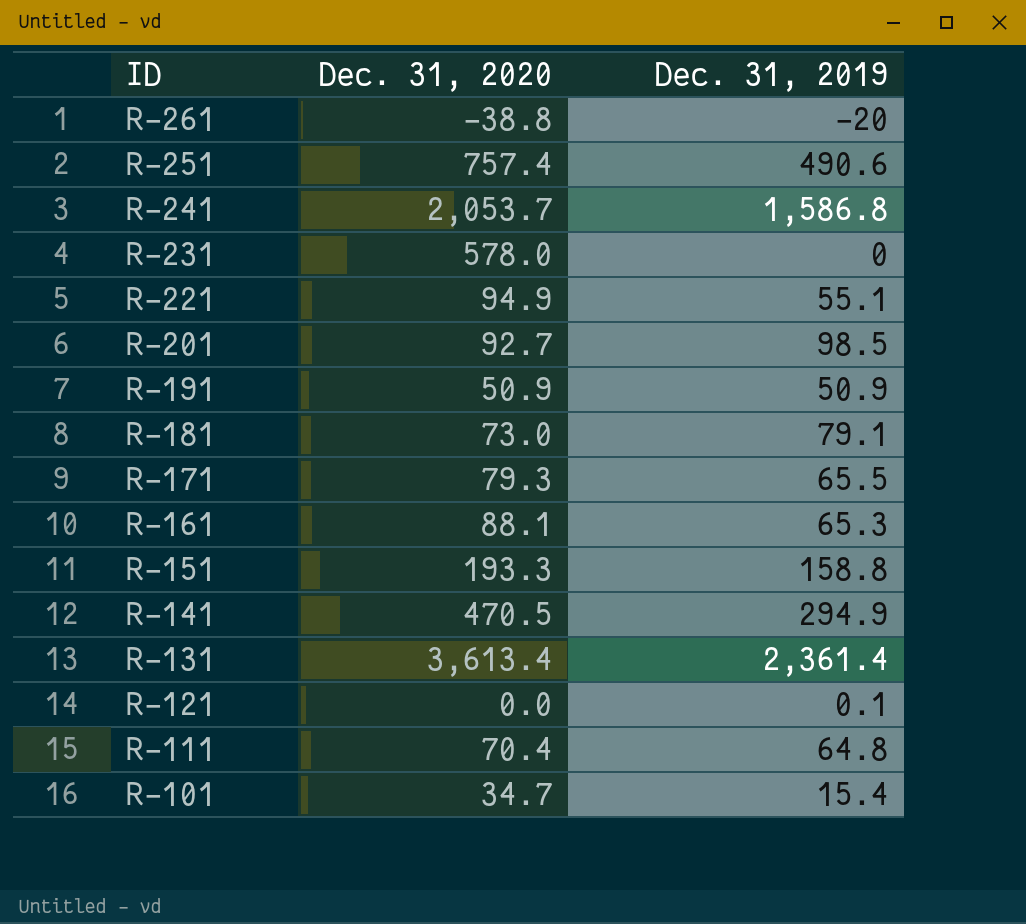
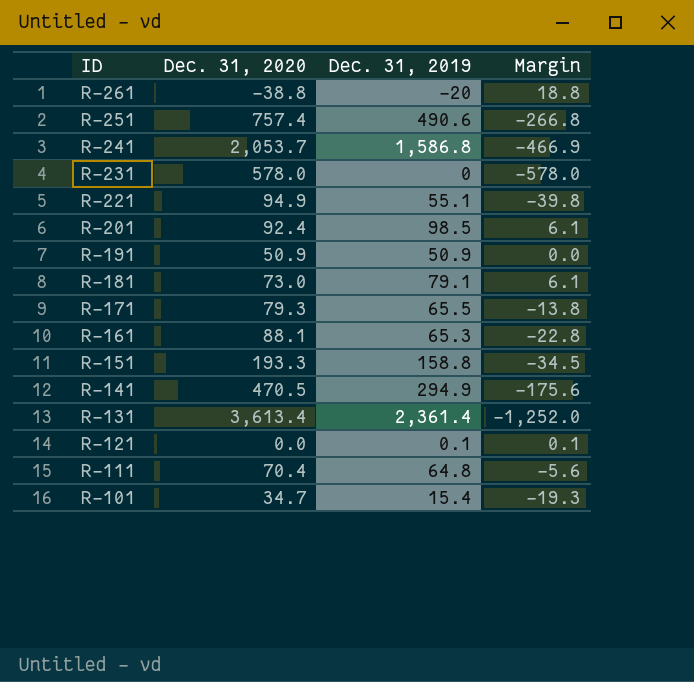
column Margin | formula: none -> [Dec. 31, 2019] - [Dec. 31, 2020]
R-201 | Dec. 31, 2020: 92.7 -> 92.4

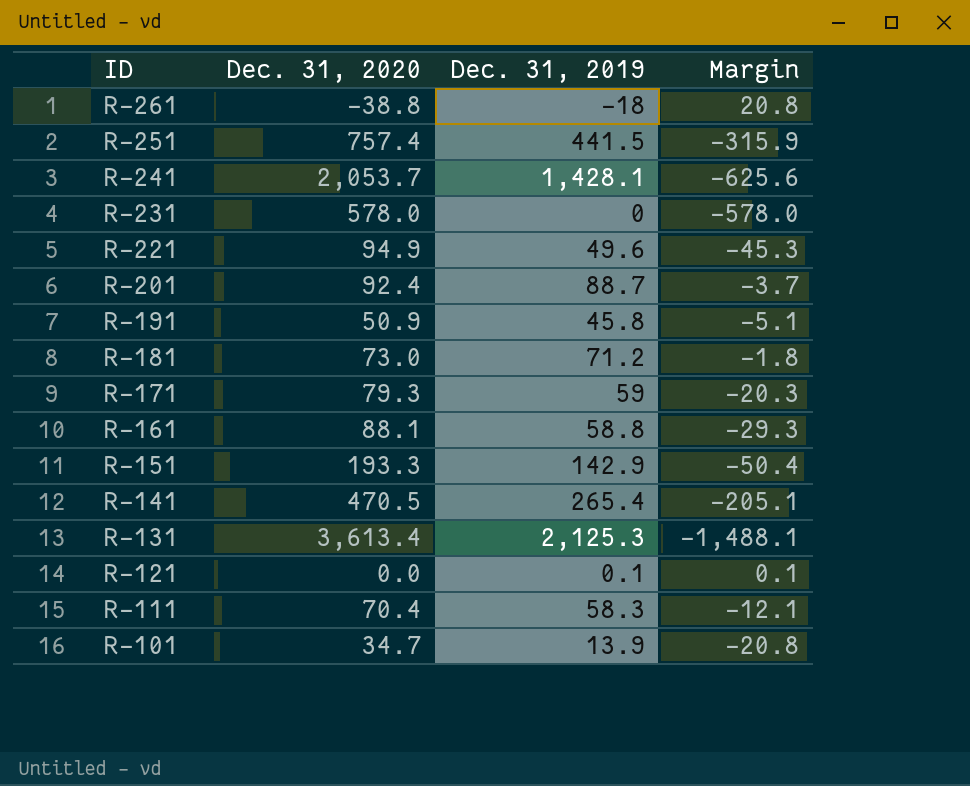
R-261 | Dec. 31, 2019: -20 -> -18
R-261 | Margin: 18.8 -> 20.8
R-251 | Dec. 31, 2019: 490.6 -> 441.5
R-251 | Margin: -266.8 -> -315.9
R-241 | Dec. 31, 2019: 1,586.8 -> 1,428.1
R-241 | Margin: -466.9 -> -625.6
R-221 | Dec. 31, 2019: 55.1 -> 49.6
R-221 | Margin: -39.8 -> -45.3
R-201 | Dec. 31, 2019: 98.5 -> 88.7
R-201 | Margin: 6.1 -> -3.7
R-191 | Dec. 31, 2019: 50.9 -> 45.8
R-191 | Margin: 0.0 -> -5.1
R-181 | Dec. 31, 2019: 79.1 -> 71.2
R-181 | Margin: 6.1 -> -1.8
R-171 | Dec. 31, 2019: 65.5 -> 59
R-171 | Margin: -13.8 -> -20.3
R-161 | Dec. 31, 2019: 65.3 -> 58.8
R-161 | Margin: -22.8 -> -29.3
R-151 | Dec. 31, 2019: 158.8 -> 142.9
R-151 | Margin: -34.5 -> -50.4
R-141 | Dec. 31, 2019: 294.9 -> 265.4
R-141 | Margin: -175.6 -> -205.1
R-131 | Dec. 31, 2019: 2,361.4 -> 2,125.3
R-131 | Margin: -1,252.0 -> -1,488.1
R-111 | Dec. 31, 2019: 64.8 -> 58.3
R-111 | Margin: -5.6 -> -12.1
R-101 | Dec. 31, 2019: 15.4 -> 13.9
R-101 | Margin: -19.3 -> -20.8

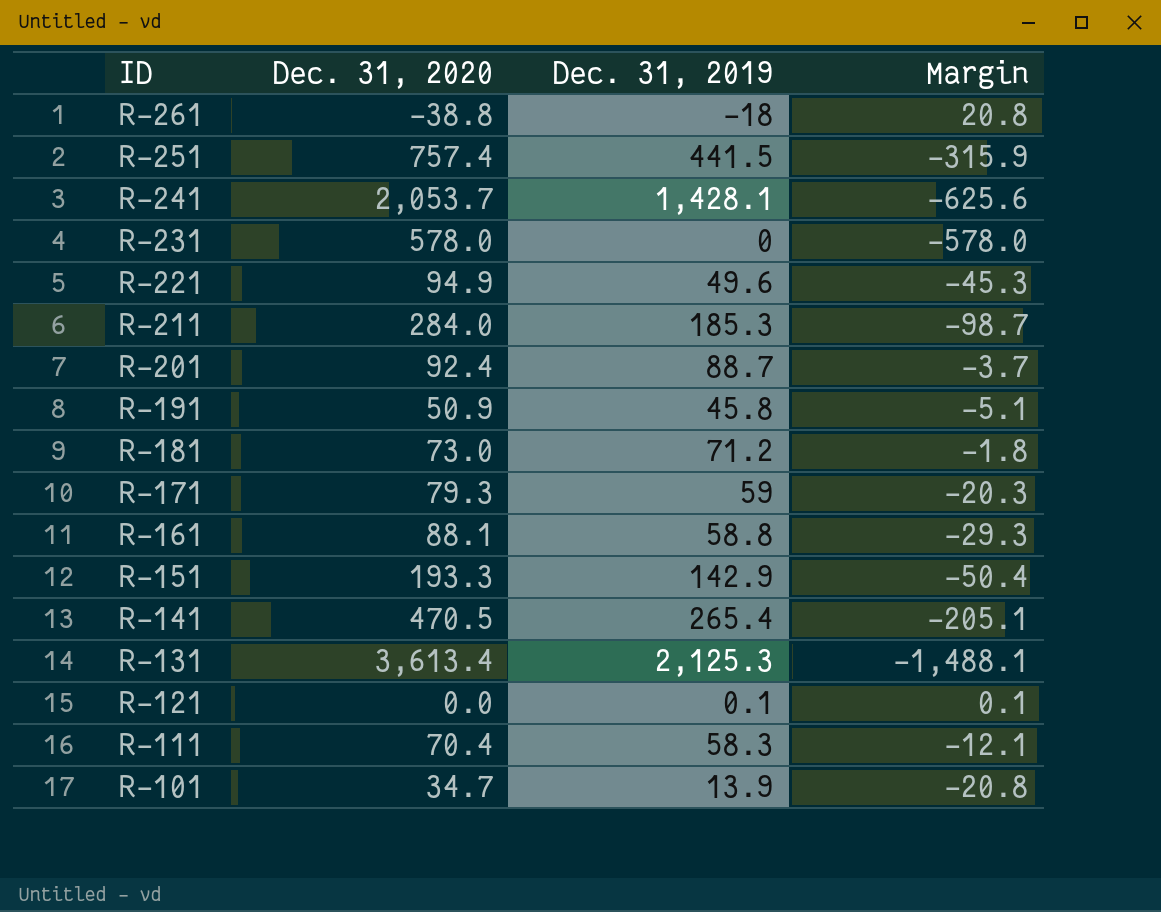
row R-211: none -> 284.0 | 185.3 | -98.7

